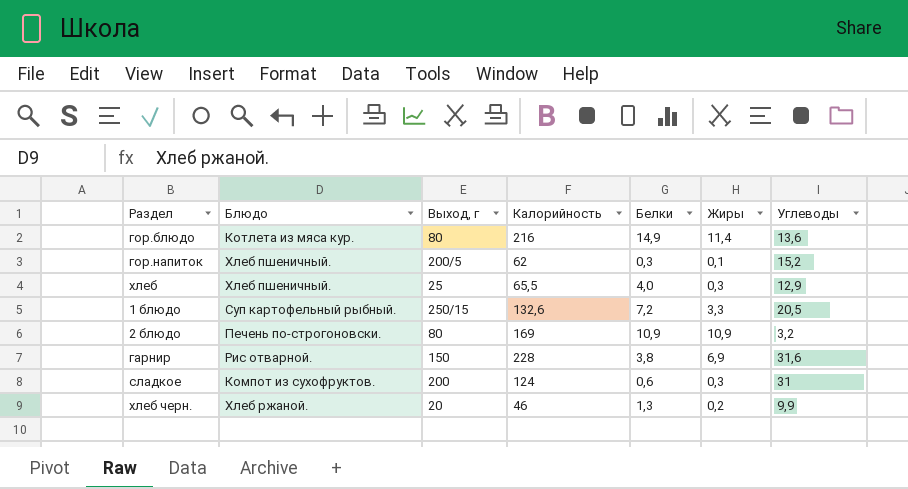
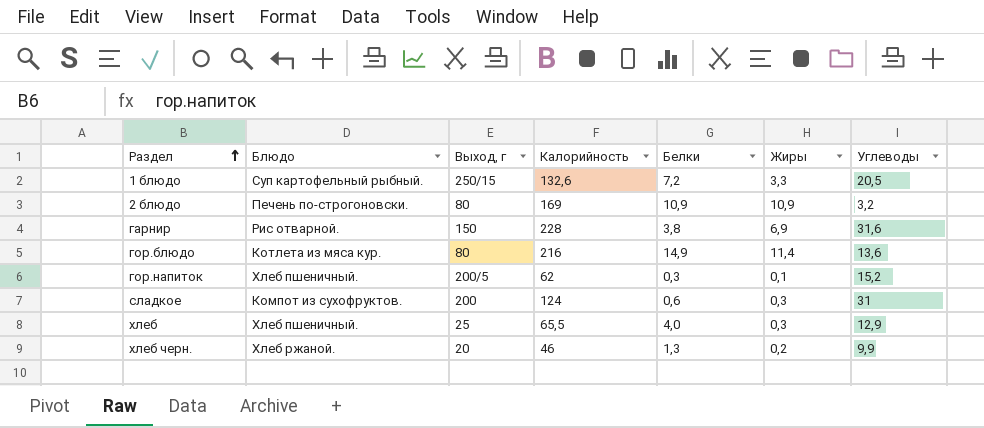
row order: none -> Раздел ascending

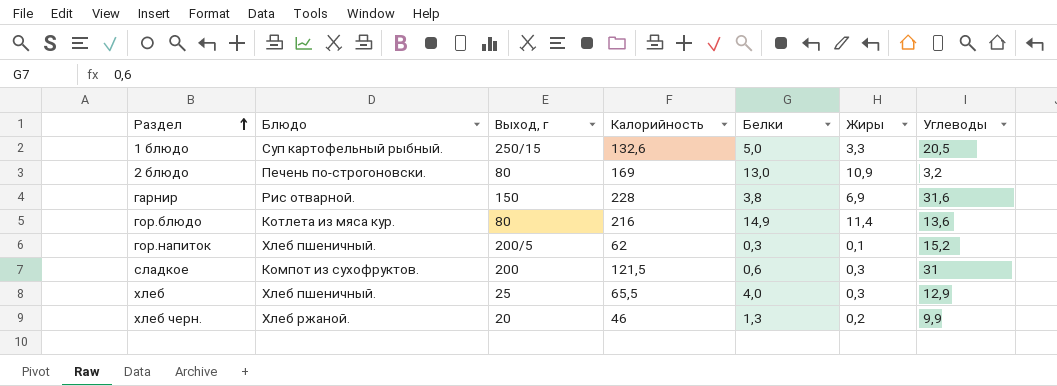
1 блюдо | Белки: 7,2 -> 5,0
2 блюдо | Белки: 10,9 -> 13,0
сладкое | Калорийность: 124 -> 121,5

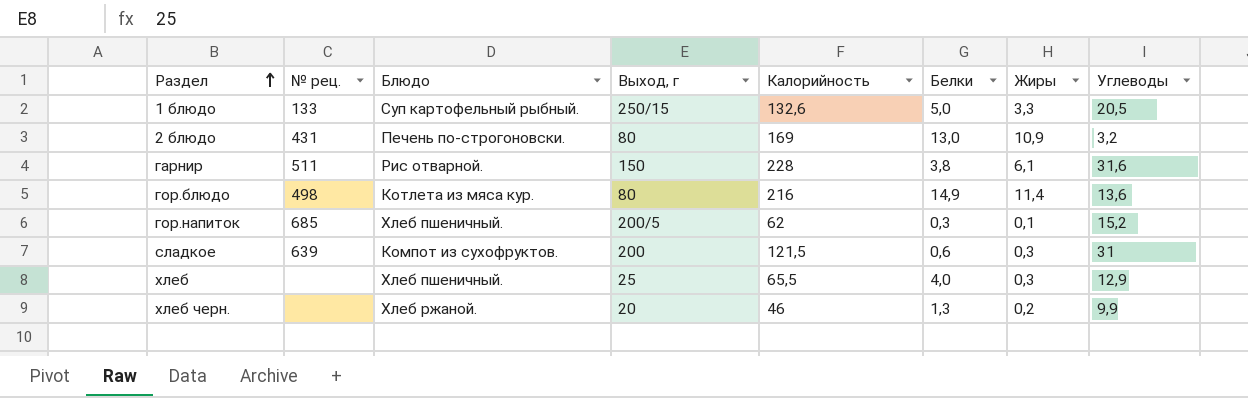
column № рец. | position: none -> 2
гарнир | Жиры: 6,9 -> 6,1

